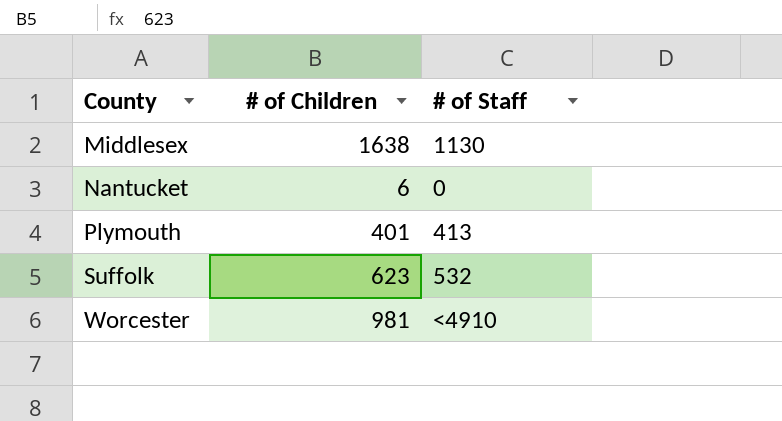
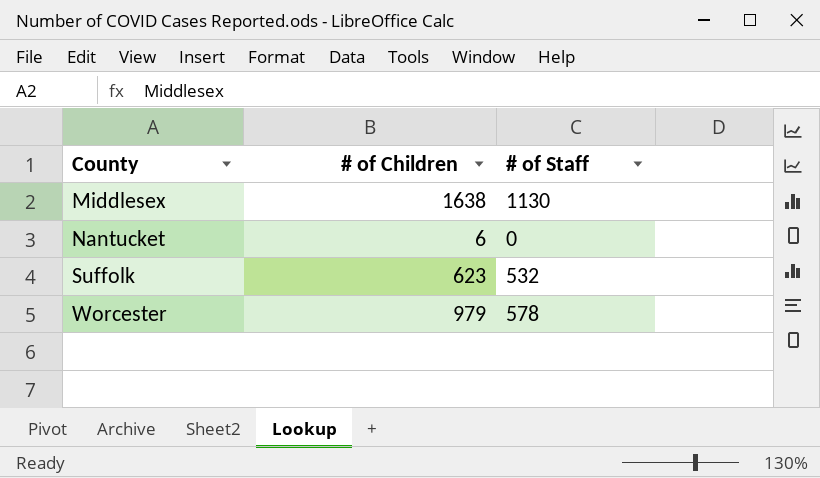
row Plymouth: 401 | 413 -> none
Worcester | # of Children: 981 -> 979
Worcester | # of Staff: <4910 -> 578

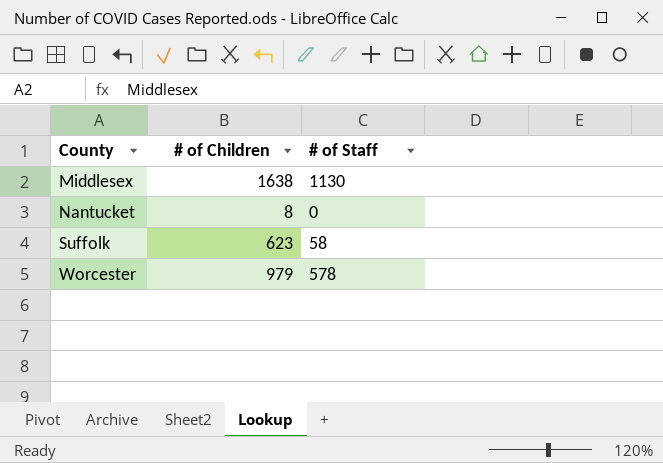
Nantucket | # of Children: 6 -> 8
Suffolk | # of Staff: 532 -> 58

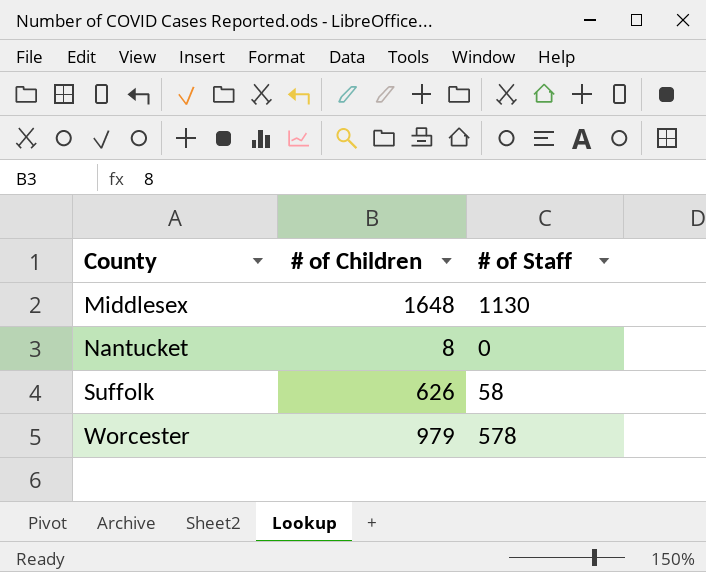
Middlesex | # of Children: 1638 -> 1648
Suffolk | # of Children: 623 -> 626

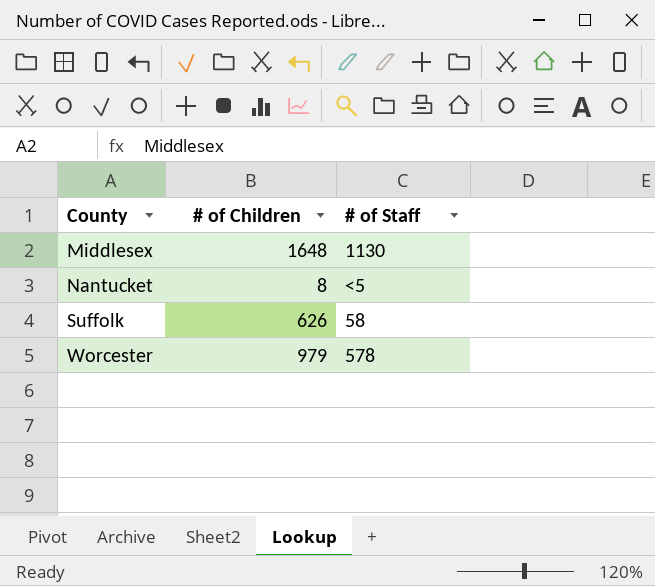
Nantucket | # of Staff: 0 -> <5

